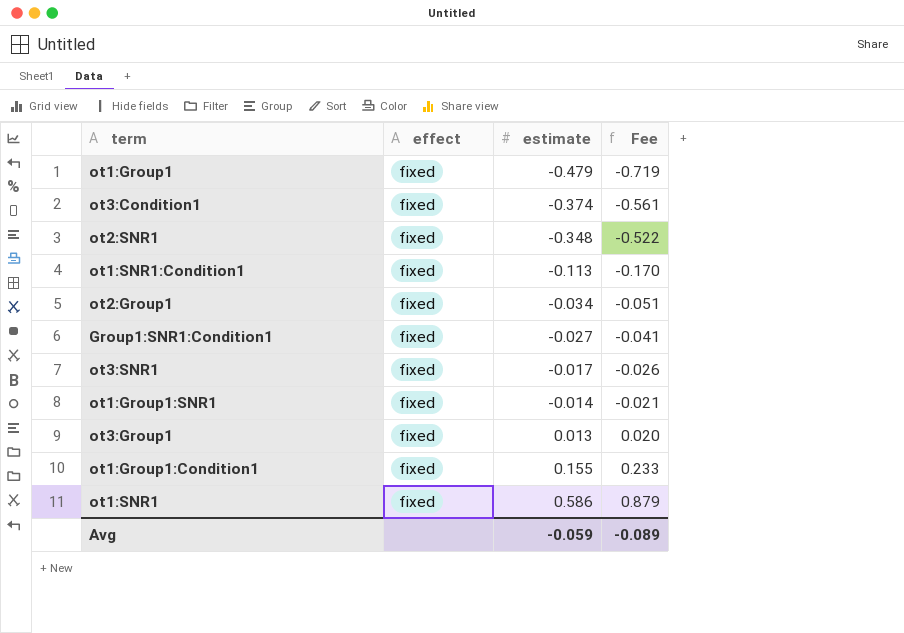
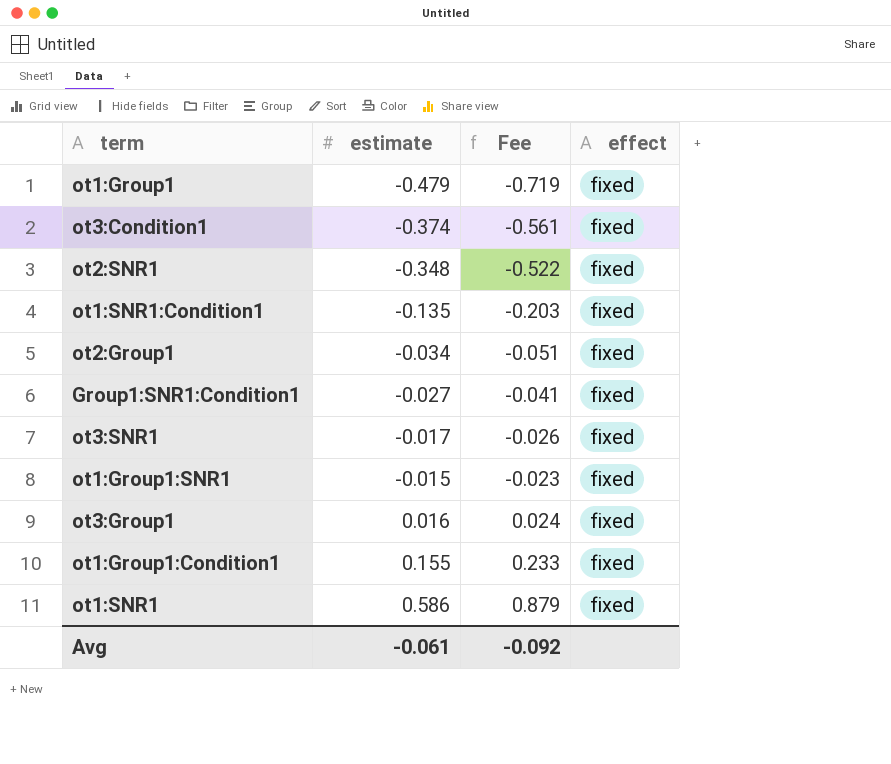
column effect | position: 2 -> 4
ot1:SNR1:Condition1 | estimate: -0.113 -> -0.135
ot1:SNR1:Condition1 | Fee: -0.170 -> -0.203
ot1:Group1:SNR1 | estimate: -0.014 -> -0.015
ot1:Group1:SNR1 | Fee: -0.021 -> -0.023
ot3:Group1 | estimate: 0.013 -> 0.016
ot3:Group1 | Fee: 0.020 -> 0.024
Avg | estimate: -0.059 -> -0.061
Avg | Fee: -0.089 -> -0.092

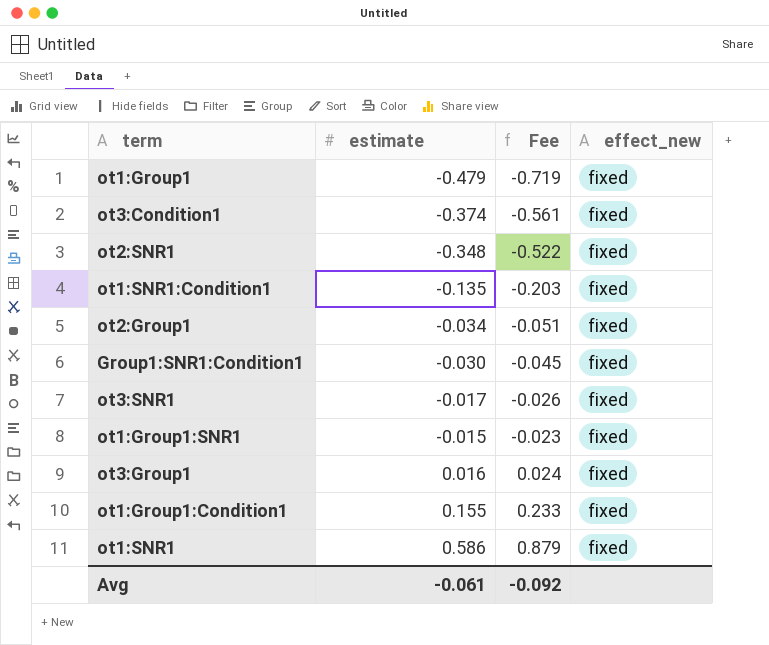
column name: effect -> effect_new
Group1:SNR1:Condition1 | estimate: -0.027 -> -0.030
Group1:SNR1:Condition1 | Fee: -0.041 -> -0.045

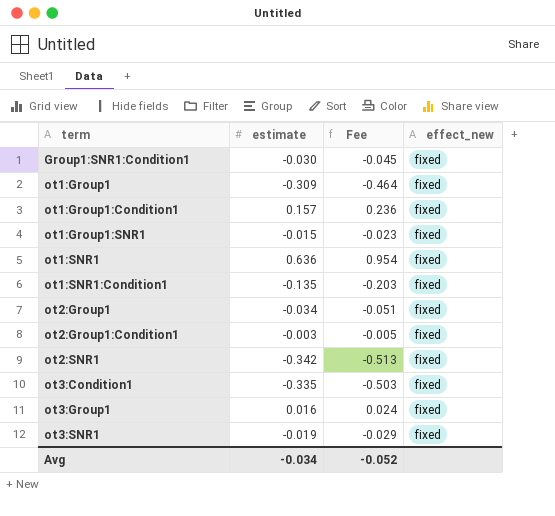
row order: estimate ascending -> term ascending
ot1:Group1 | estimate: -0.479 -> -0.309
ot1:Group1 | Fee: -0.719 -> -0.464
ot1:Group1:Condition1 | estimate: 0.155 -> 0.157
ot1:Group1:Condition1 | Fee: 0.233 -> 0.236
ot1:SNR1 | estimate: 0.586 -> 0.636
ot1:SNR1 | Fee: 0.879 -> 0.954
row ot2:Group1:Condition1: none -> -0.003 | -0.005 | fixed
ot2:SNR1 | estimate: -0.348 -> -0.342
ot2:SNR1 | Fee: -0.522 -> -0.513
ot3:Condition1 | estimate: -0.374 -> -0.335
ot3:Condition1 | Fee: -0.561 -> -0.503
ot3:SNR1 | estimate: -0.017 -> -0.019
ot3:SNR1 | Fee: -0.026 -> -0.029
Avg | estimate: -0.061 -> -0.034
Avg | Fee: -0.092 -> -0.052

